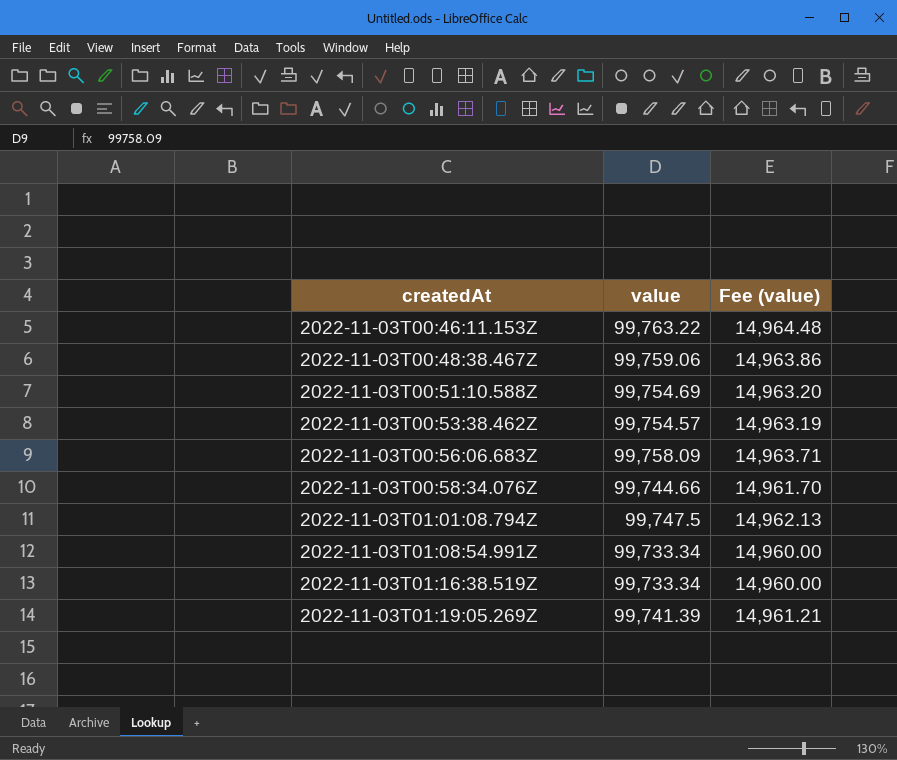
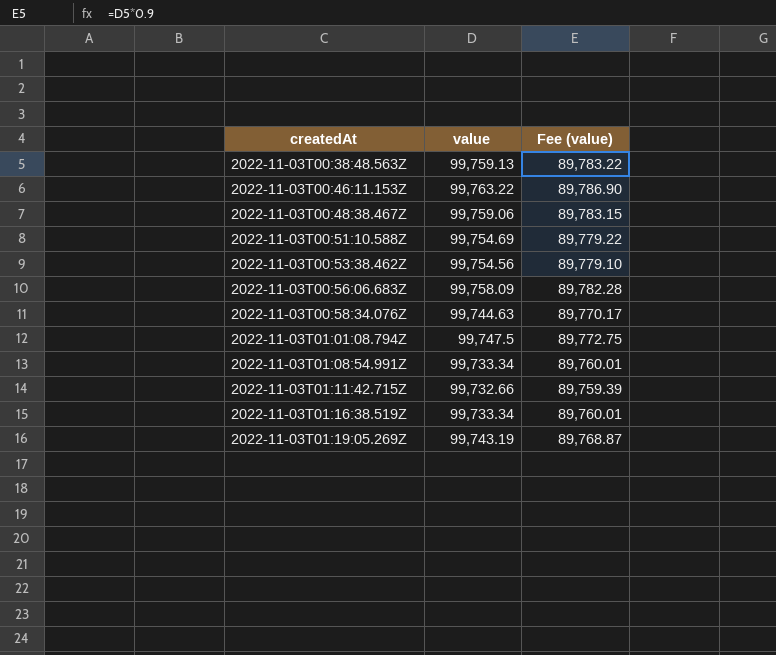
column Fee (value) | formula: [value] * 0.15 -> [value] * 0.9
row 2022-11-03T00:38:48.563Z: none -> 99,759.13 | 89,783.22
2022-11-03T00:53:38.462Z | value: 99,754.57 -> 99,754.56
2022-11-03T00:58:34.076Z | value: 99,744.66 -> 99,744.63
row 2022-11-03T01:11:42.715Z: none -> 99,732.66 | 89,759.39
2022-11-03T01:19:05.269Z | value: 99,741.39 -> 99,743.19

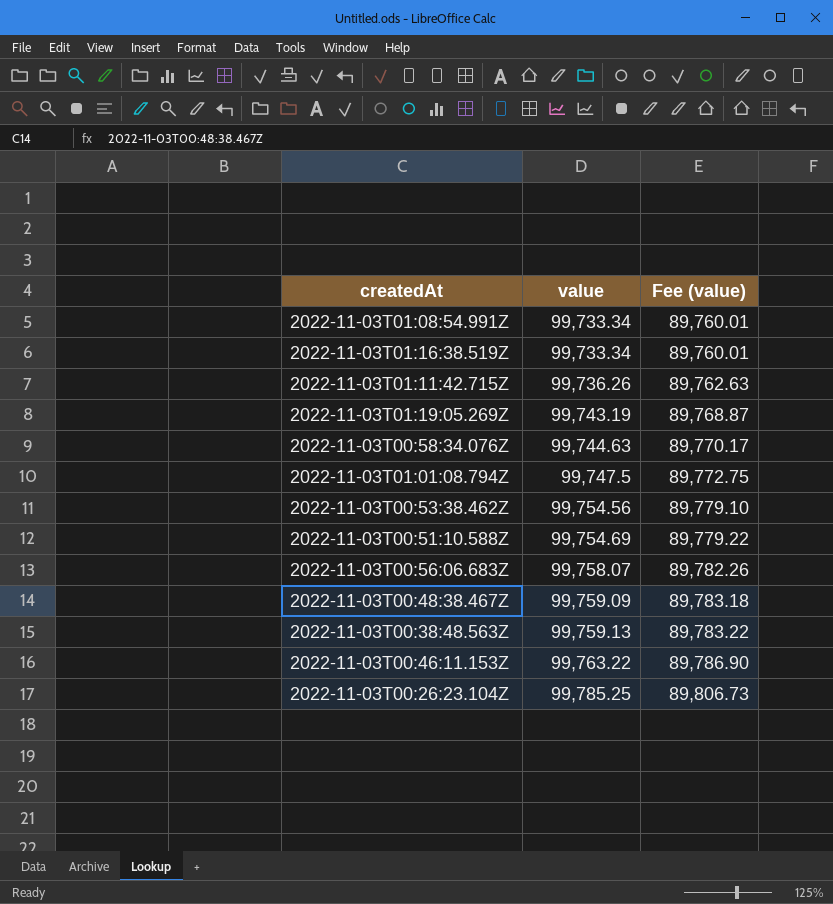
row order: createdAt ascending -> value ascending
2022-11-03T01:11:42.715Z | value: 99,732.66 -> 99,736.26
2022-11-03T01:11:42.715Z | Fee (value): 89,759.39 -> 89,762.63
2022-11-03T00:56:06.683Z | value: 99,758.09 -> 99,758.07
2022-11-03T00:56:06.683Z | Fee (value): 89,782.28 -> 89,782.26
2022-11-03T00:48:38.467Z | value: 99,759.06 -> 99,759.09
2022-11-03T00:48:38.467Z | Fee (value): 89,783.15 -> 89,783.18
row 2022-11-03T00:26:23.104Z: none -> 99,785.25 | 89,806.73

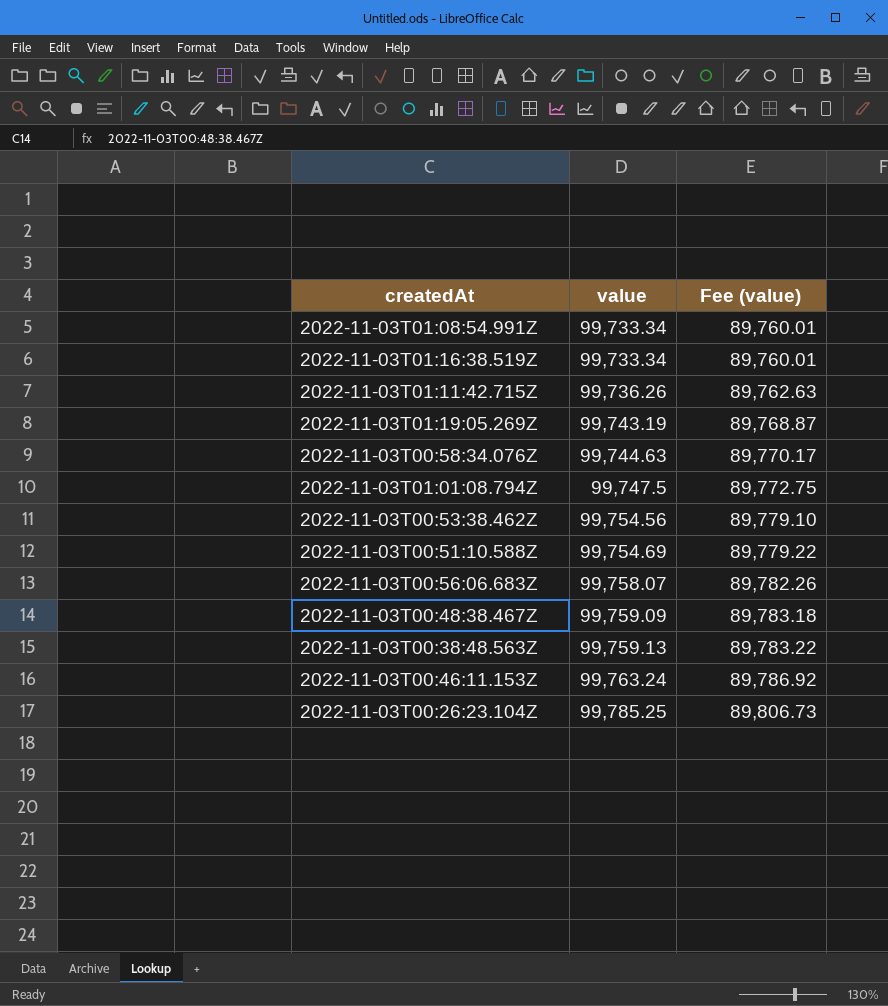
2022-11-03T00:46:11.153Z | value: 99,763.22 -> 99,763.24
2022-11-03T00:46:11.153Z | Fee (value): 89,786.90 -> 89,786.92

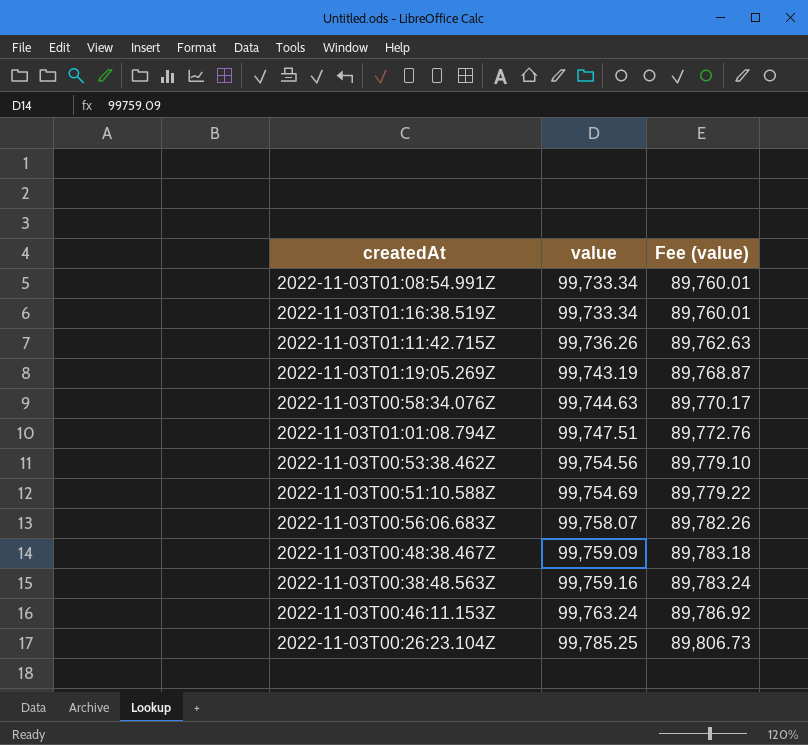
2022-11-03T01:01:08.794Z | value: 99,747.5 -> 99,747.51
2022-11-03T01:01:08.794Z | Fee (value): 89,772.75 -> 89,772.76
2022-11-03T00:38:48.563Z | value: 99,759.13 -> 99,759.16
2022-11-03T00:38:48.563Z | Fee (value): 89,783.22 -> 89,783.24

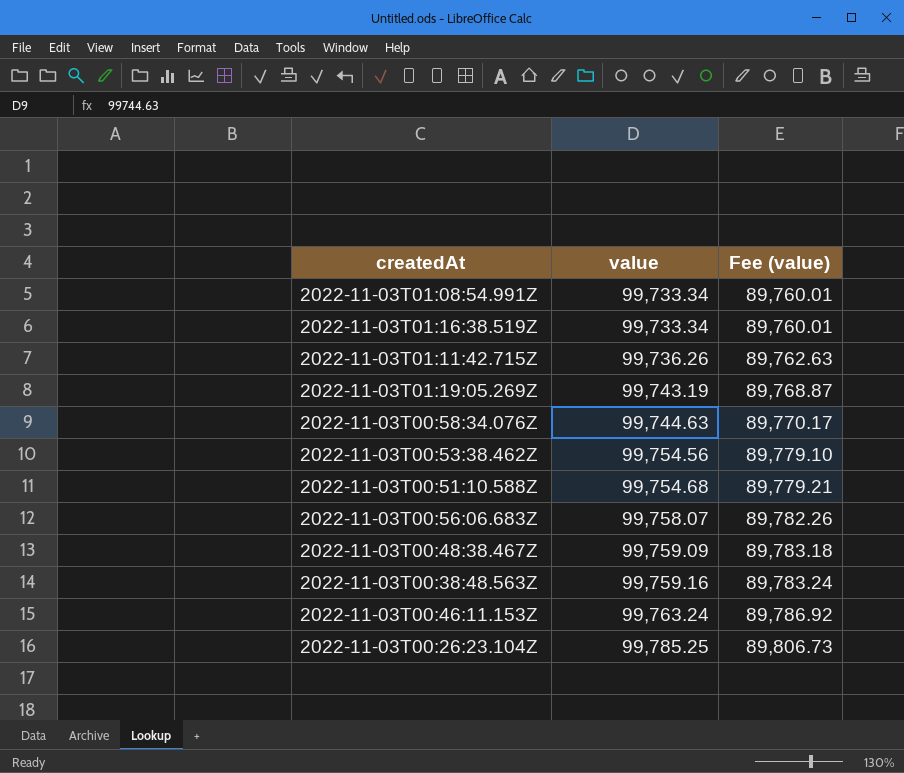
row 2022-11-03T01:01:08.794Z: 99,747.51 | 89,772.76 -> none
2022-11-03T00:51:10.588Z | value: 99,754.69 -> 99,754.68
2022-11-03T00:51:10.588Z | Fee (value): 89,779.22 -> 89,779.21

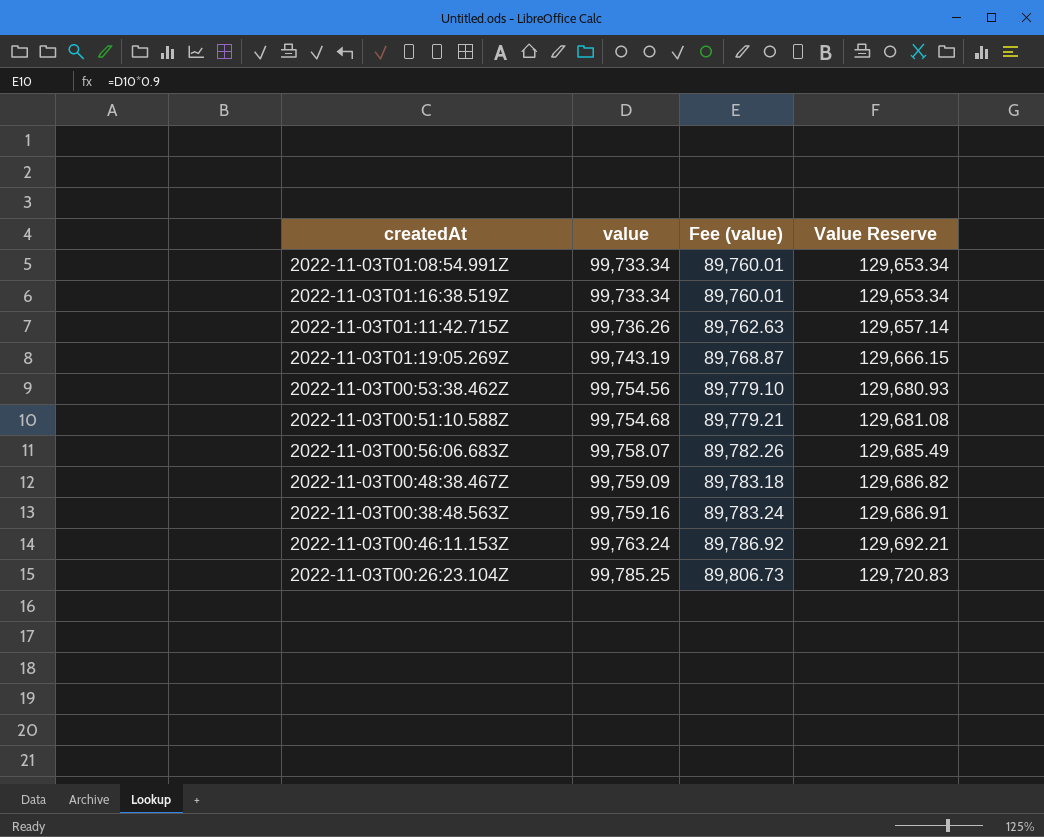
column Value Reserve | formula: none -> [value] * 1.3
row 2022-11-03T00:58:34.076Z: 99,744.63 | 89,770.17 -> none

